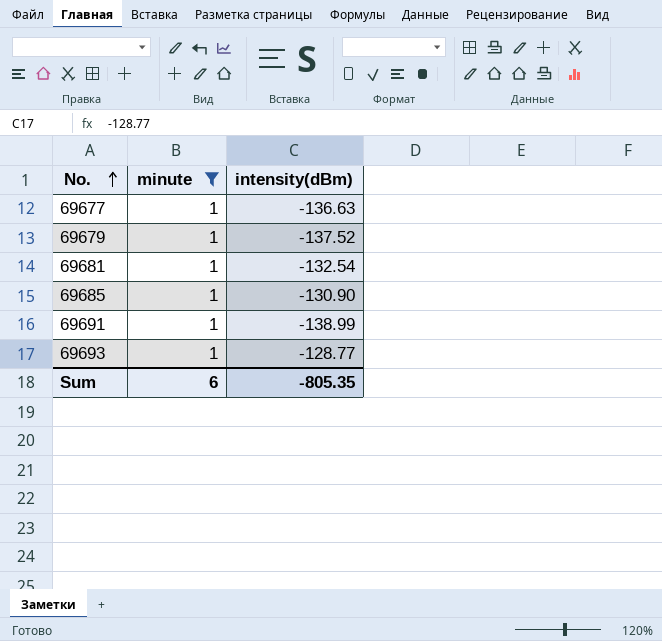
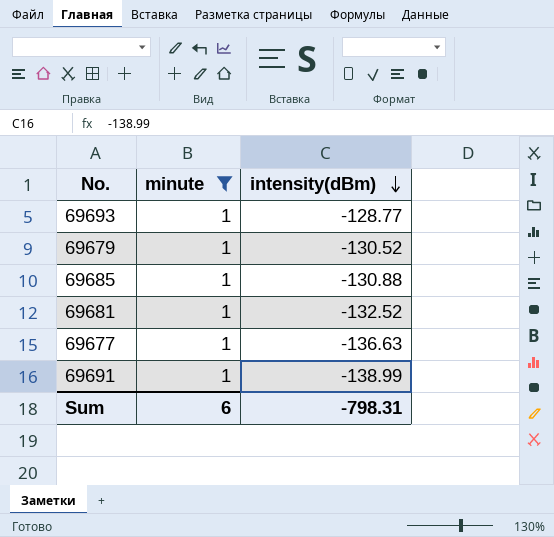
row order: No. ascending -> intensity(dBm) descending
69679 | intensity(dBm): -137.52 -> -130.52
69685 | intensity(dBm): -130.90 -> -130.88
69681 | intensity(dBm): -132.54 -> -132.52
Sum | intensity(dBm): -805.35 -> -798.31

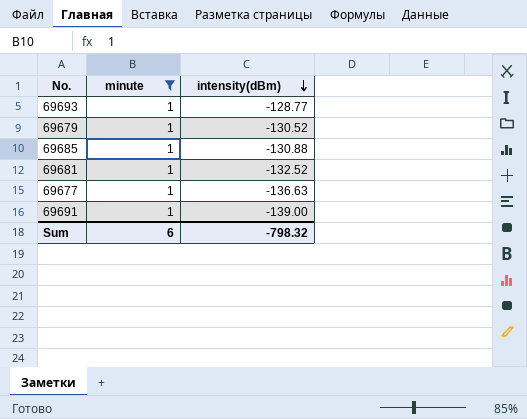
69691 | intensity(dBm): -138.99 -> -139.00
Sum | intensity(dBm): -798.31 -> -798.32

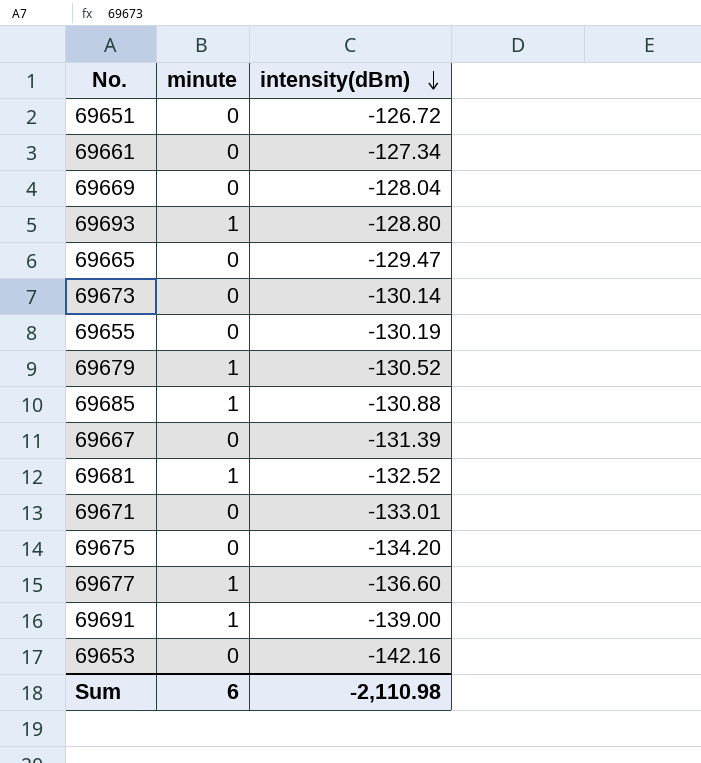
filter: minute = 1 -> none
69693 | intensity(dBm): -128.77 -> -128.80
69677 | intensity(dBm): -136.63 -> -136.60
Sum | intensity(dBm): -798.32 -> -2,110.98

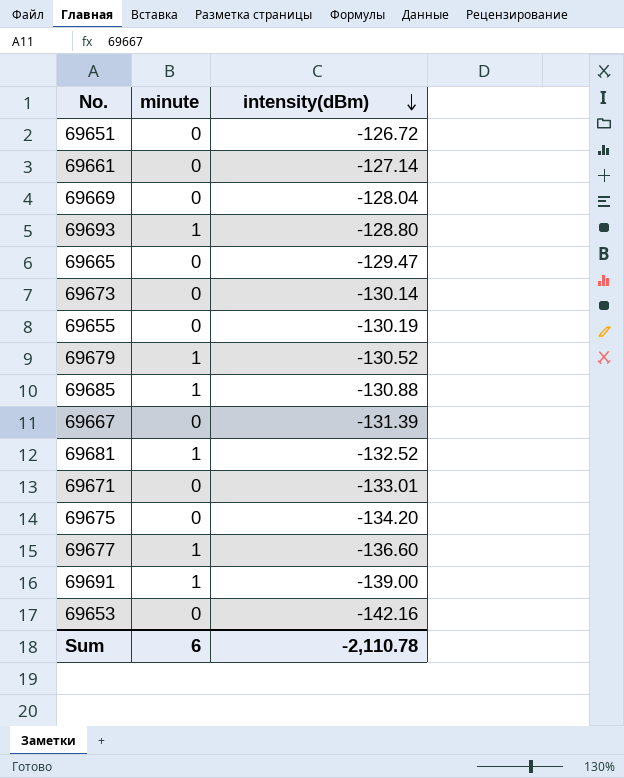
69661 | intensity(dBm): -127.34 -> -127.14
Sum | intensity(dBm): -2,110.98 -> -2,110.78

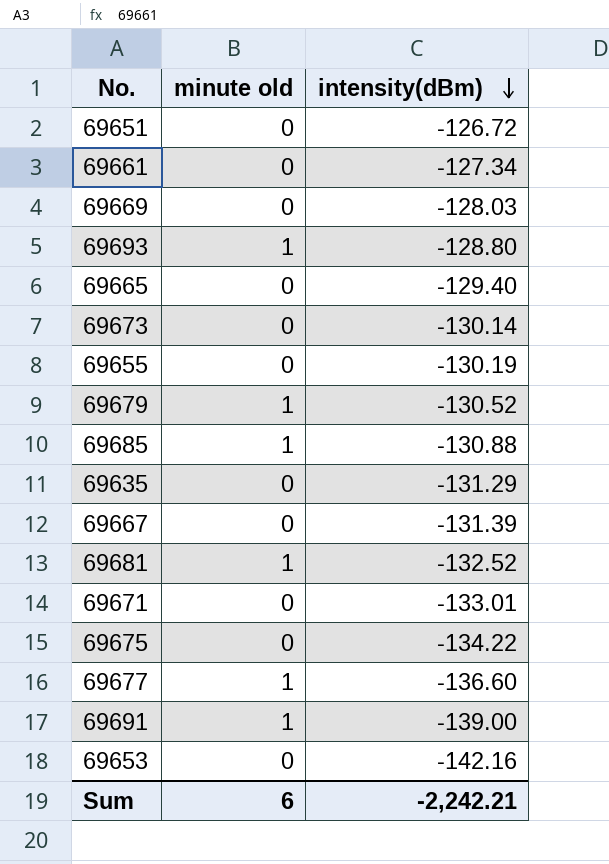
column name: minute -> minute old
69661 | intensity(dBm): -127.14 -> -127.34
69669 | intensity(dBm): -128.04 -> -128.03
69665 | intensity(dBm): -129.47 -> -129.40
row 69635: none -> 0 | -131.29
69675 | intensity(dBm): -134.20 -> -134.22
Sum | intensity(dBm): -2,110.78 -> -2,242.21

